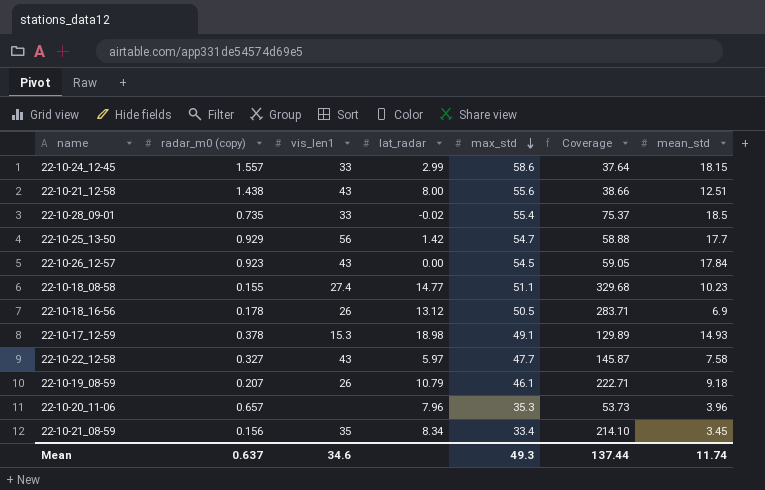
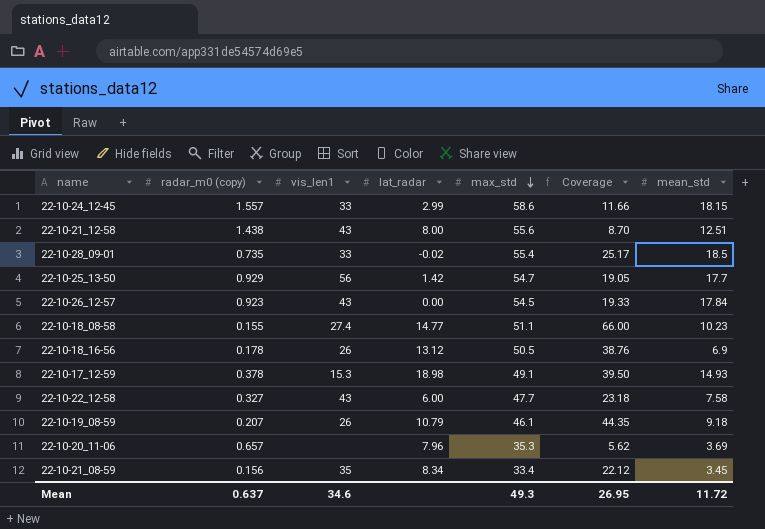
column Coverage | formula: [max_std] / [radar_m0 (copy)] -> [mean_std] / [radar_m0 (copy)]
22-10-22_12-58 | lat_radar: 5.97 -> 6.00
22-10-20_11-06 | mean_std: 3.96 -> 3.69
Mean | Coverage: 137.44 -> 26.95
Mean | mean_std: 11.74 -> 11.72

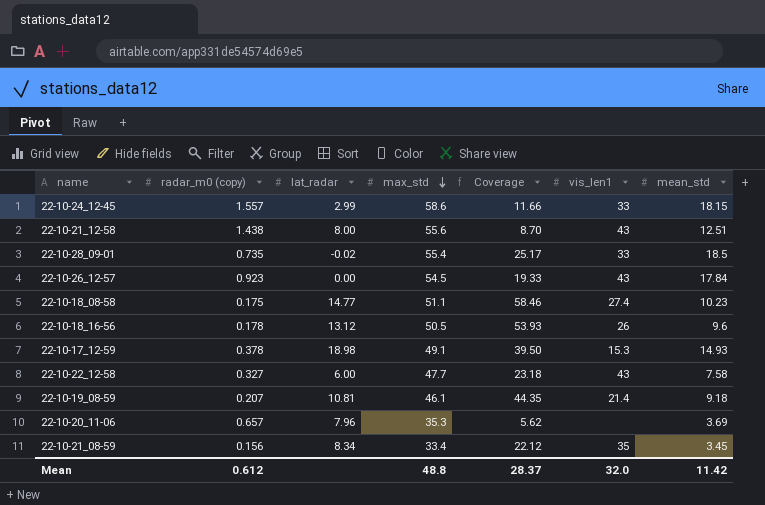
column vis_len1 | position: 3 -> 6
row 22-10-25_13-50: 0.929 | 56 | 1.42 | 54.7 | 19.05 | 17.7 -> none
22-10-18_08-58 | radar_m0 (copy): 0.155 -> 0.175
22-10-18_08-58 | Coverage: 66.00 -> 58.46
22-10-18_16-56 | Coverage: 38.76 -> 53.93
22-10-18_16-56 | mean_std: 6.9 -> 9.6
22-10-19_08-59 | lat_radar: 10.79 -> 10.81
22-10-19_08-59 | vis_len1: 26 -> 21.4
Mean | radar_m0 (copy): 0.637 -> 0.612
Mean | max_std: 49.3 -> 48.8
Mean | Coverage: 26.95 -> 28.37
Mean | vis_len1: 34.6 -> 32.0
Mean | mean_std: 11.72 -> 11.42

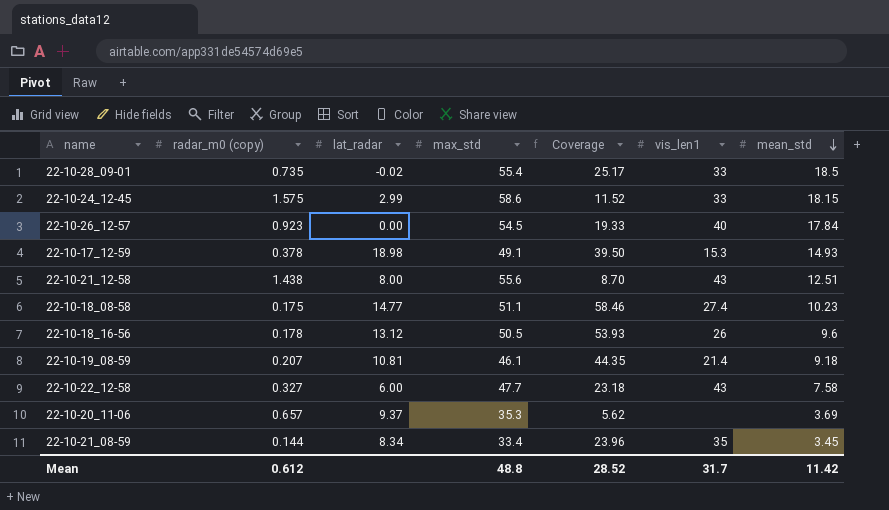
row order: max_std descending -> mean_std descending
22-10-24_12-45 | radar_m0 (copy): 1.557 -> 1.575
22-10-24_12-45 | Coverage: 11.66 -> 11.52
22-10-26_12-57 | vis_len1: 43 -> 40
22-10-20_11-06 | lat_radar: 7.96 -> 9.37
22-10-21_08-59 | radar_m0 (copy): 0.156 -> 0.144
22-10-21_08-59 | Coverage: 22.12 -> 23.96
Mean | Coverage: 28.37 -> 28.52
Mean | vis_len1: 32.0 -> 31.7

